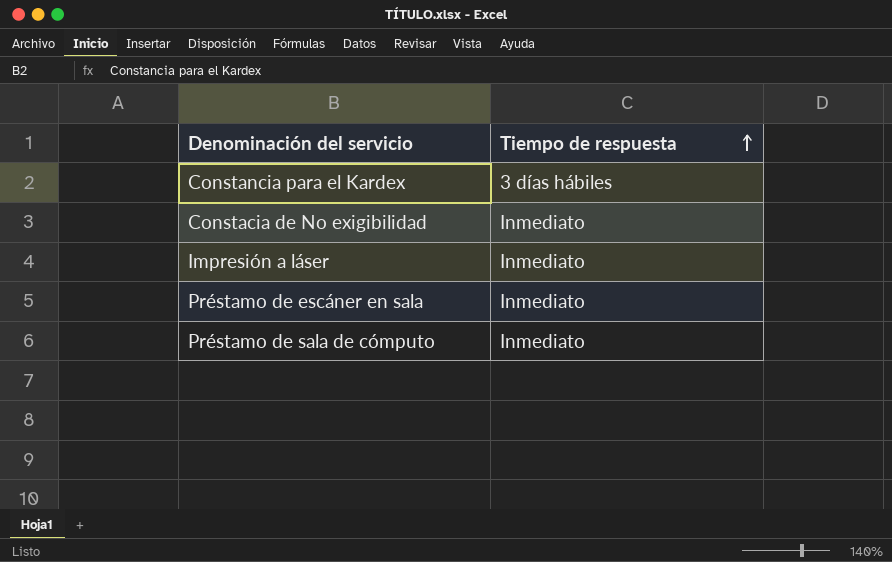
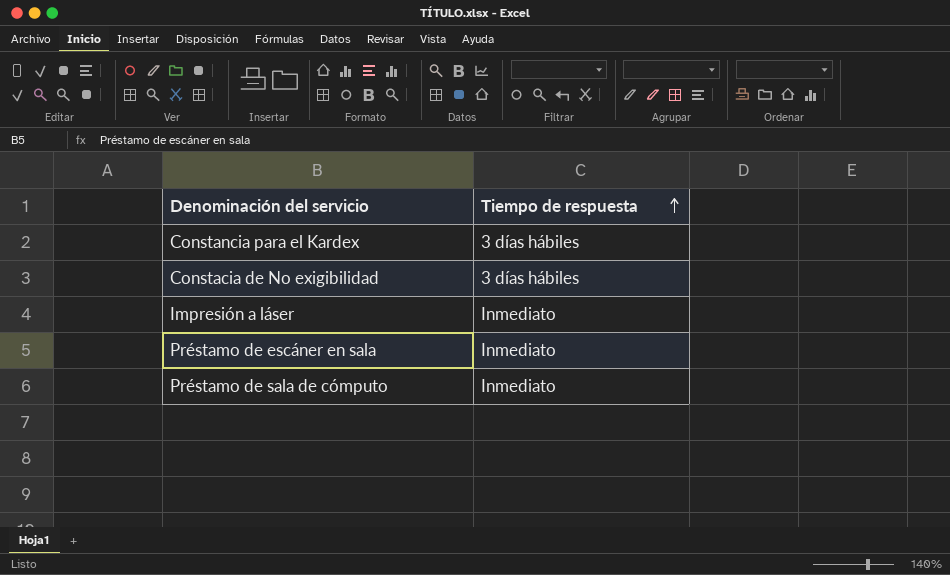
Constacia de No exigibilidad | Tiempo de respuesta: Inmediato -> 3 días hábiles

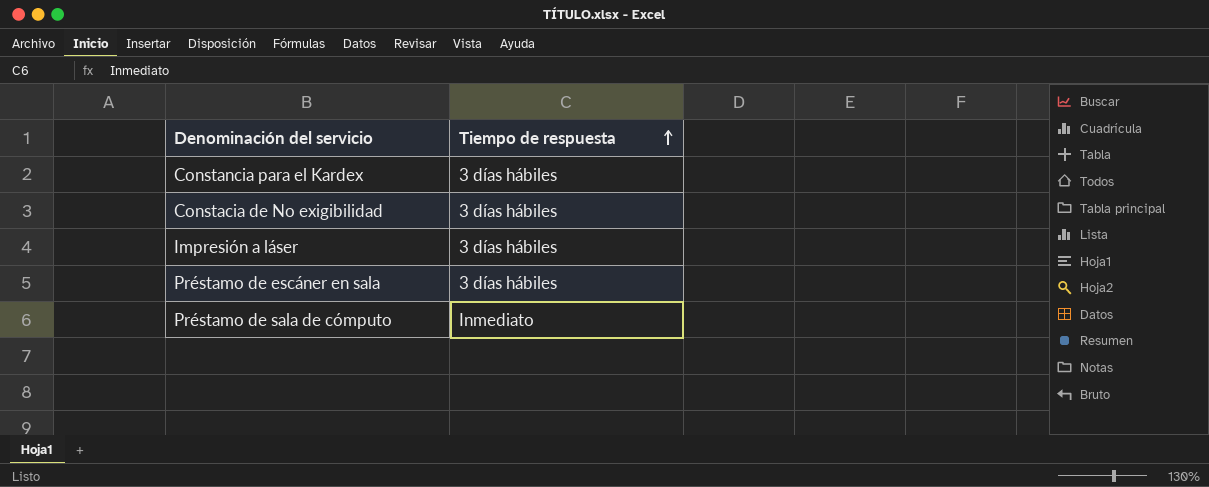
Impresión a láser | Tiempo de respuesta: Inmediato -> 3 días hábiles
Préstamo de escáner en sala | Tiempo de respuesta: Inmediato -> 3 días hábiles

